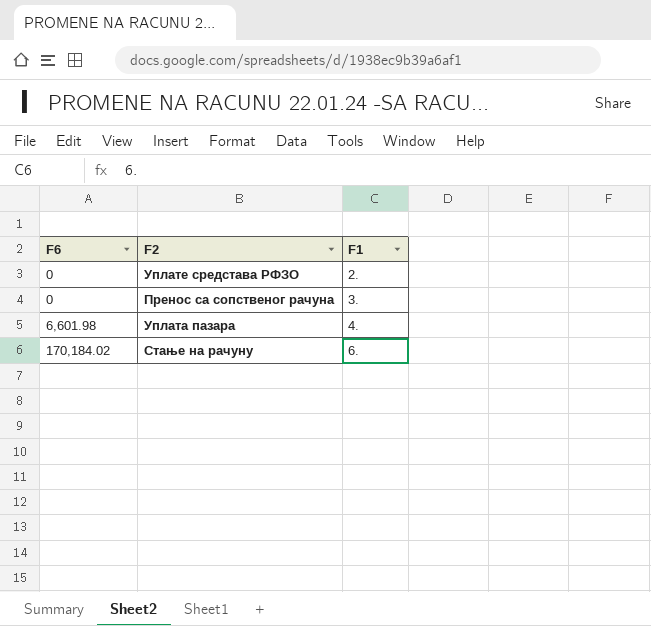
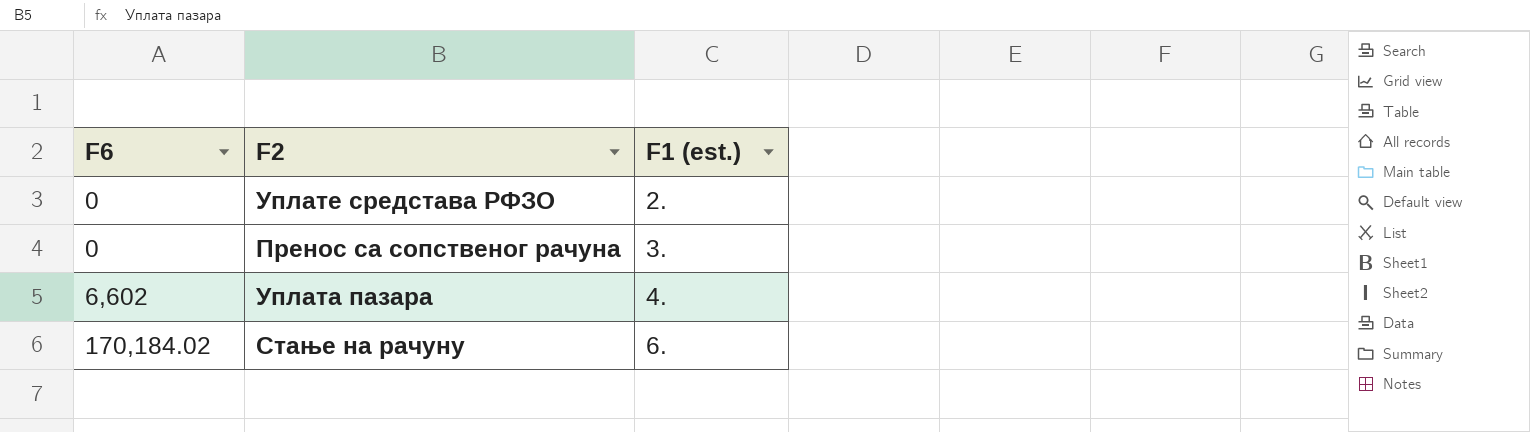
column name: F1 -> F1 (est.)
Уплата пазара | F6: 6,601.98 -> 6,602

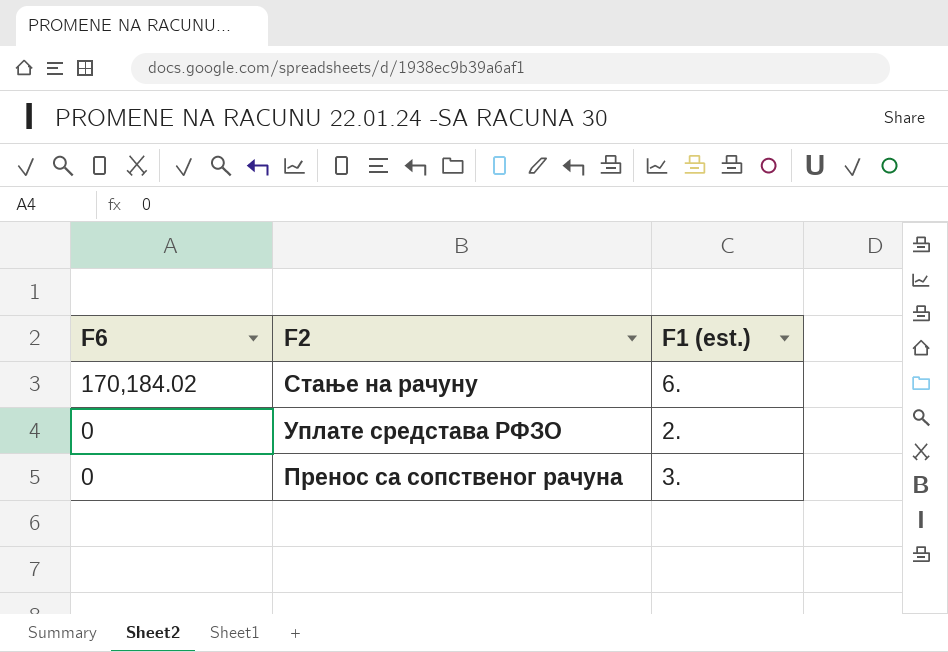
row order: F6 ascending -> F6 descending
row Уплата пазара: 6,602 | 4. -> none

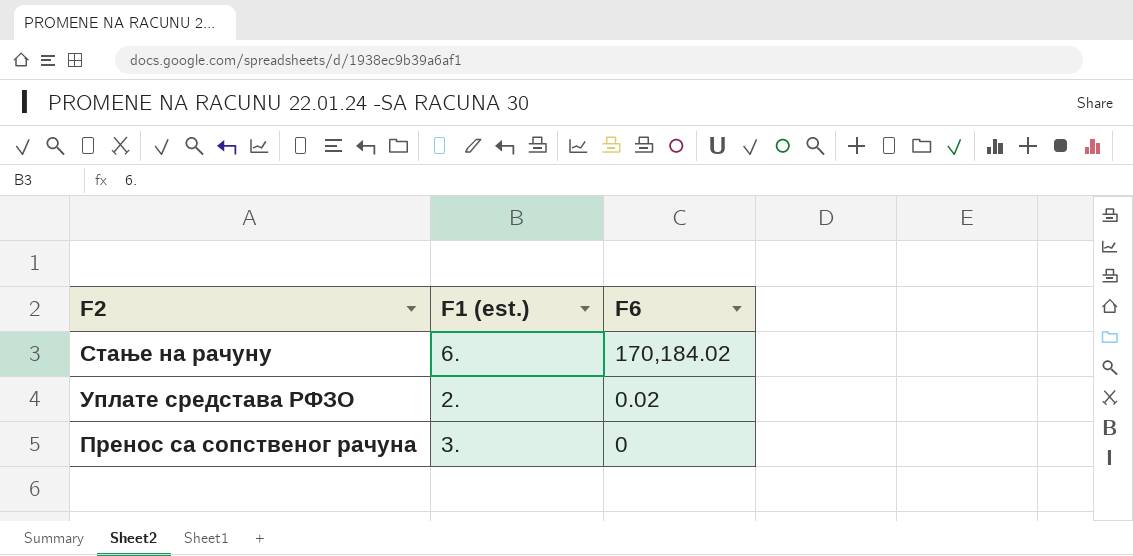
column F6 | position: 1 -> 3
Уплате средстава РФЗО | F6: 0 -> 0.02

